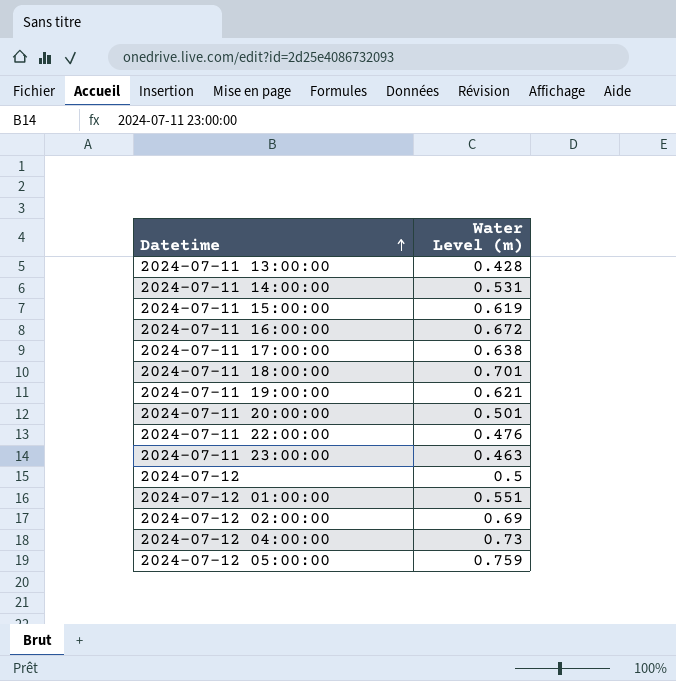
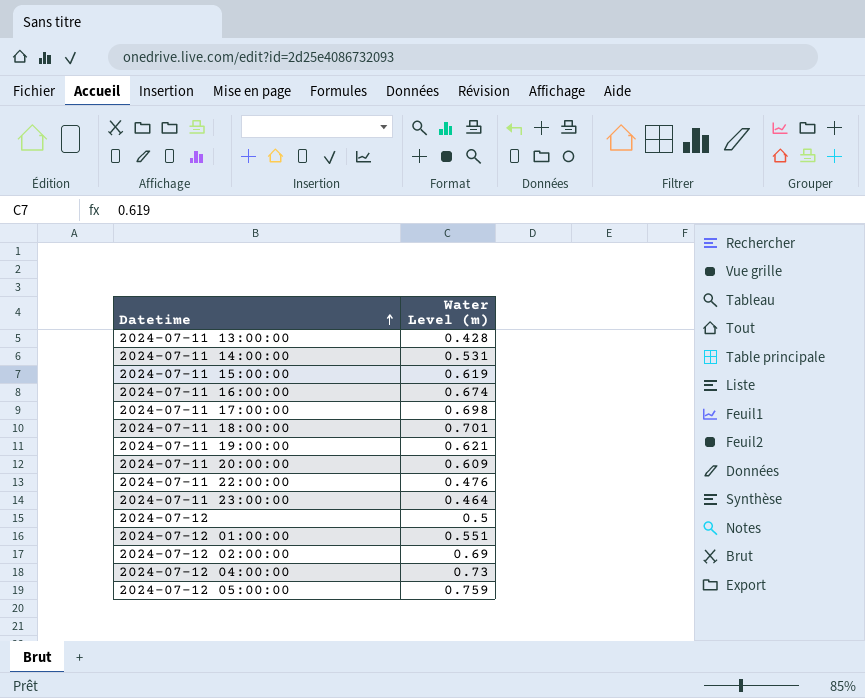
2024-07-11 16:00:00 | Water Level (m): 0.672 -> 0.674
2024-07-11 17:00:00 | Water Level (m): 0.638 -> 0.698
2024-07-11 20:00:00 | Water Level (m): 0.501 -> 0.609
2024-07-11 23:00:00 | Water Level (m): 0.463 -> 0.464

